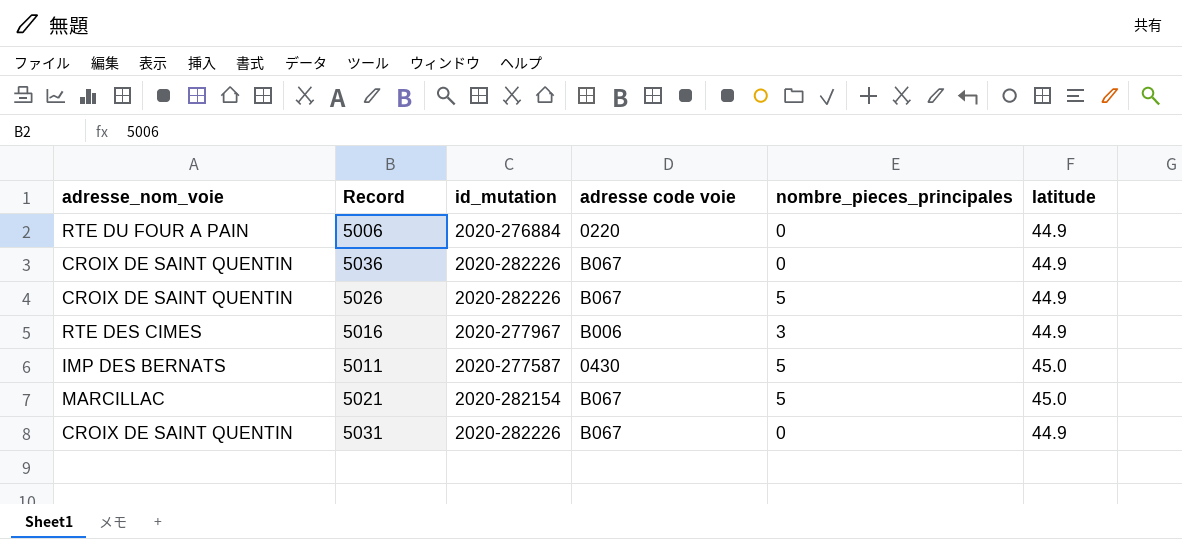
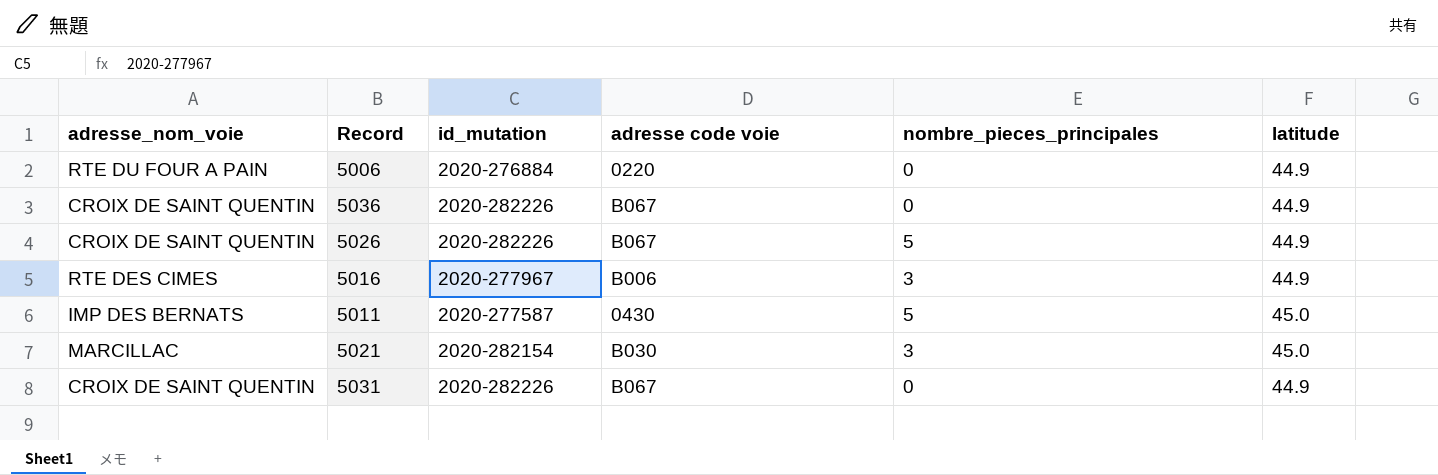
5021 | adresse code voie: B067 -> B030
5021 | nombre_pieces_principales: 5 -> 3

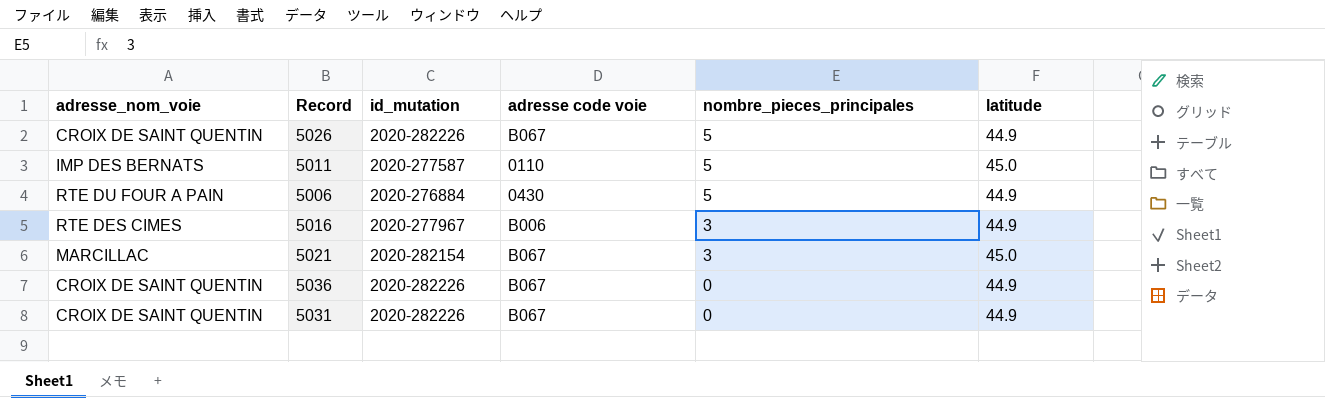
row order: none -> nombre_pieces_principales descending
5011 | adresse code voie: 0430 -> 0110
5006 | adresse code voie: 0220 -> 0430
5006 | nombre_pieces_principales: 0 -> 5
5021 | adresse code voie: B030 -> B067

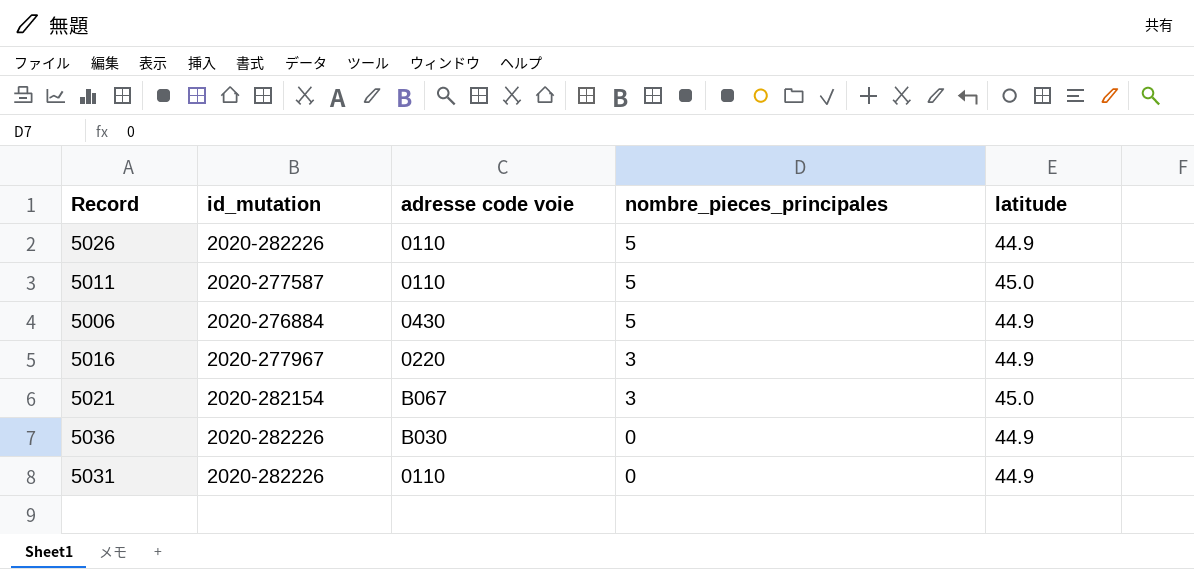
column adresse_nom_voie | position: 1 -> none
5026 | adresse code voie: B067 -> 0110
5016 | adresse code voie: B006 -> 0220
5036 | adresse code voie: B067 -> B030
5031 | adresse code voie: B067 -> 0110

